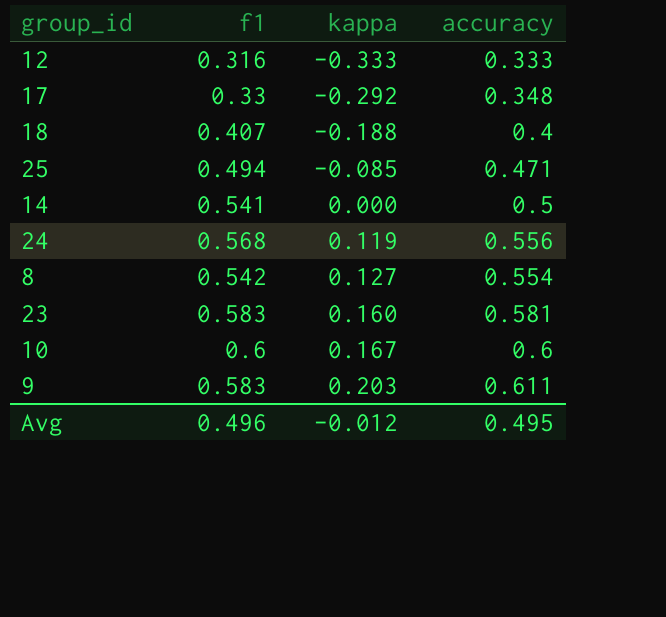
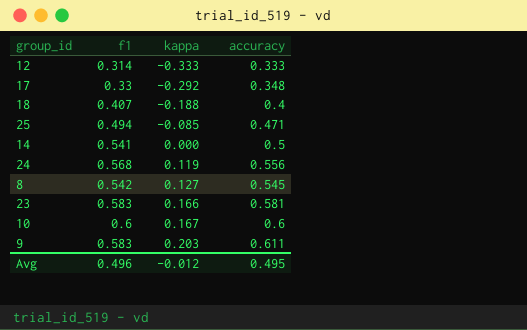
12 | f1: 0.316 -> 0.314
8 | accuracy: 0.554 -> 0.545
23 | kappa: 0.160 -> 0.166

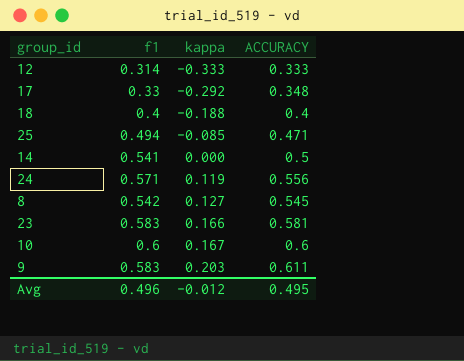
column name: accuracy -> ACCURACY
18 | f1: 0.407 -> 0.4
24 | f1: 0.568 -> 0.571

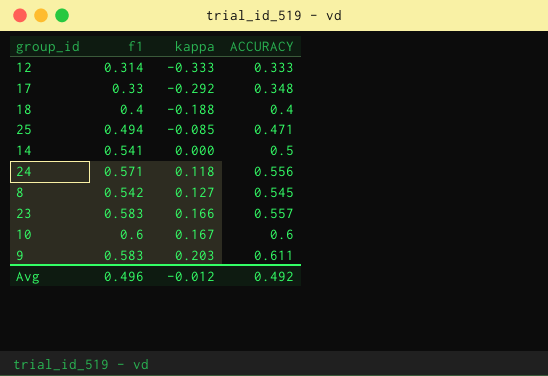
24 | kappa: 0.119 -> 0.118
23 | ACCURACY: 0.581 -> 0.557
Avg | ACCURACY: 0.495 -> 0.492

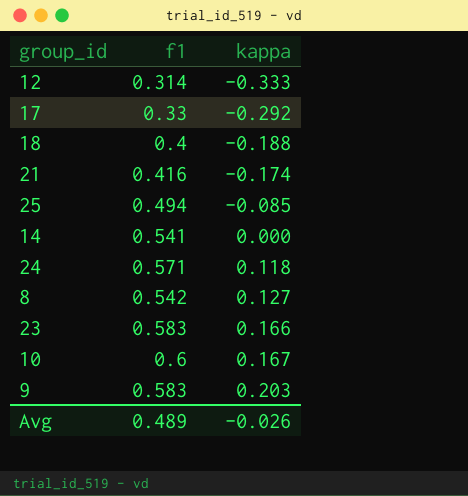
column ACCURACY | position: 4 -> none
row 21: none -> 0.416 | -0.174
Avg | f1: 0.496 -> 0.489
Avg | kappa: -0.012 -> -0.026

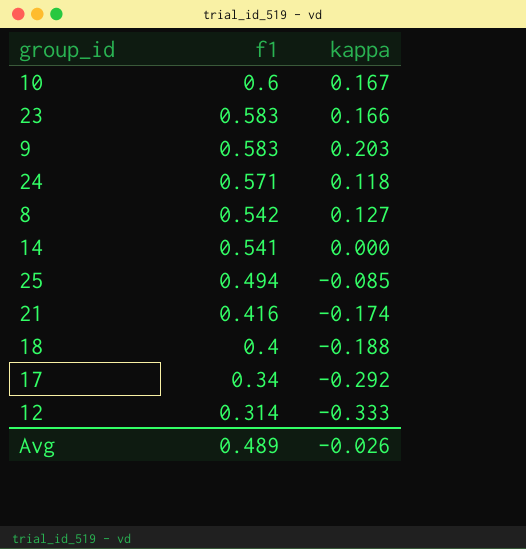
row order: kappa ascending -> f1 descending
17 | f1: 0.33 -> 0.34

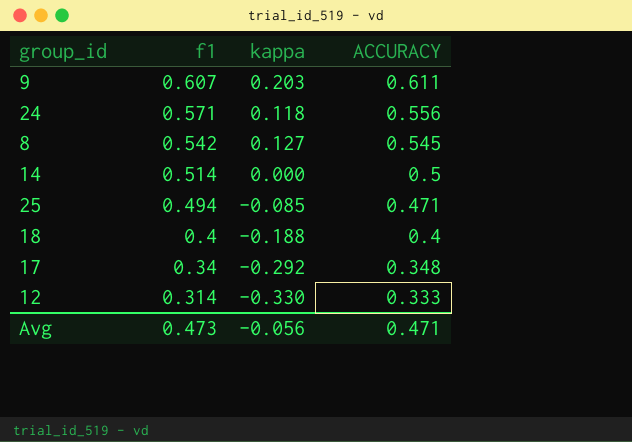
column ACCURACY | position: none -> 4
row 10: 0.6 | 0.167 -> none
row 23: 0.583 | 0.166 -> none
row 21: 0.416 | -0.174 -> none
9 | f1: 0.583 -> 0.607
14 | f1: 0.541 -> 0.514
12 | kappa: -0.333 -> -0.330
Avg | f1: 0.489 -> 0.473
Avg | kappa: -0.026 -> -0.056

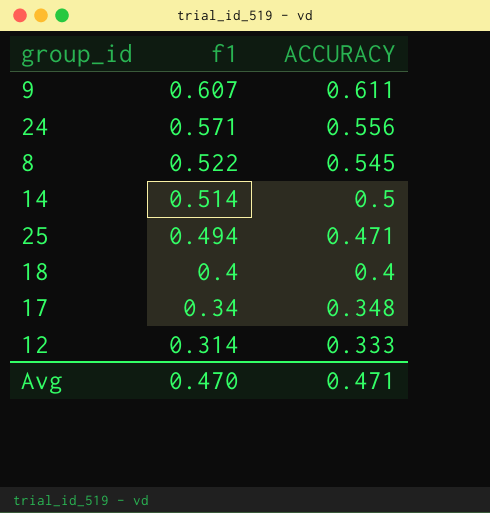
column kappa | position: 3 -> none
8 | f1: 0.542 -> 0.522
Avg | f1: 0.473 -> 0.470

